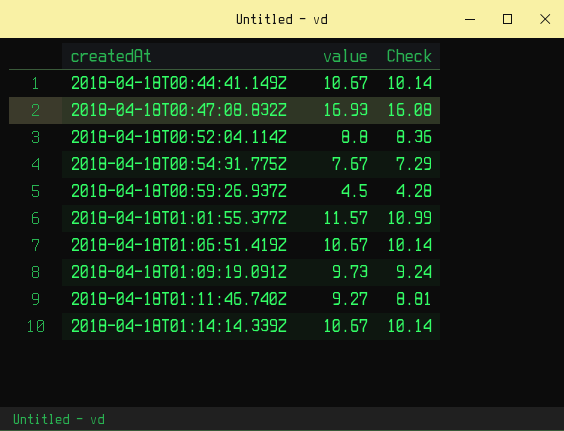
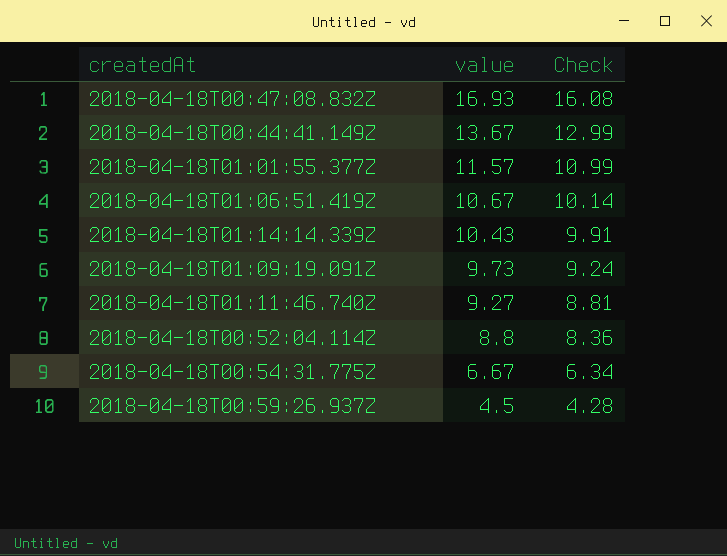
row order: createdAt ascending -> value descending
2018-04-18T00:44:41.149Z | value: 10.67 -> 13.67
2018-04-18T00:44:41.149Z | Check: 10.14 -> 12.99
2018-04-18T01:14:14.339Z | value: 10.67 -> 10.43
2018-04-18T01:14:14.339Z | Check: 10.14 -> 9.91
2018-04-18T00:54:31.775Z | value: 7.67 -> 6.67
2018-04-18T00:54:31.775Z | Check: 7.29 -> 6.34

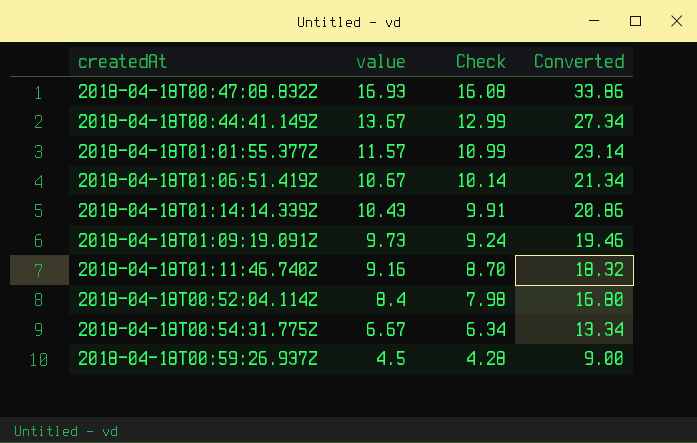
column Converted | formula: none -> [value] * 2
2018-04-18T01:11:46.740Z | value: 9.27 -> 9.16
2018-04-18T01:11:46.740Z | Check: 8.81 -> 8.70
2018-04-18T00:52:04.114Z | value: 8.8 -> 8.4
2018-04-18T00:52:04.114Z | Check: 8.36 -> 7.98

